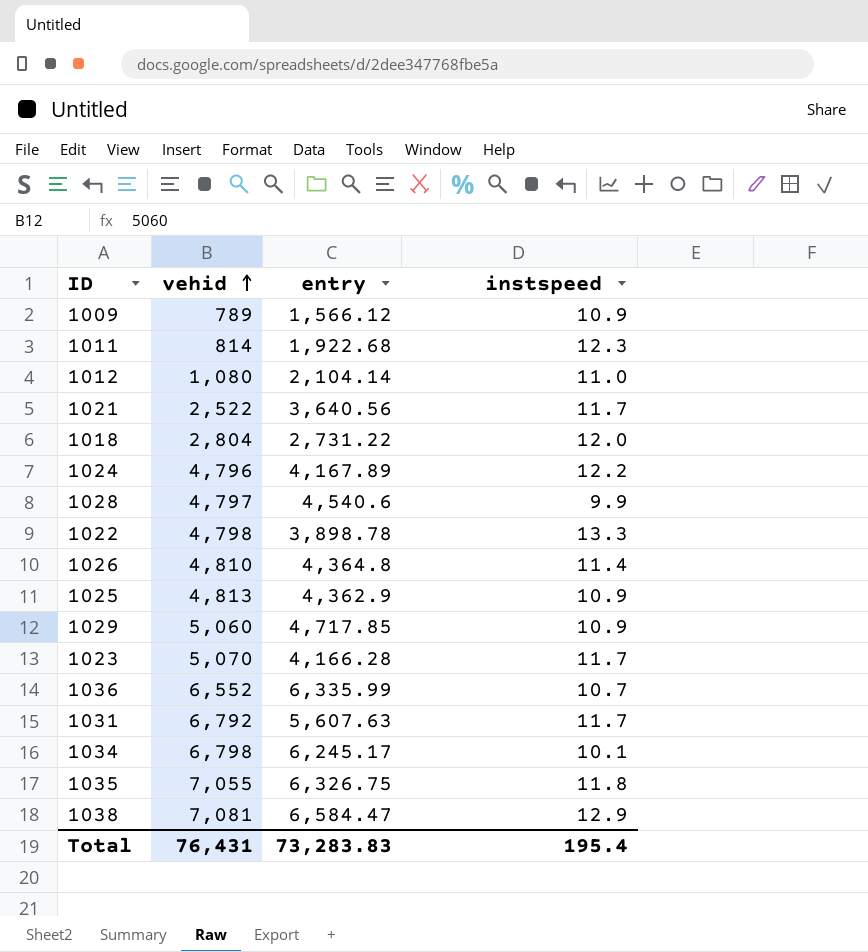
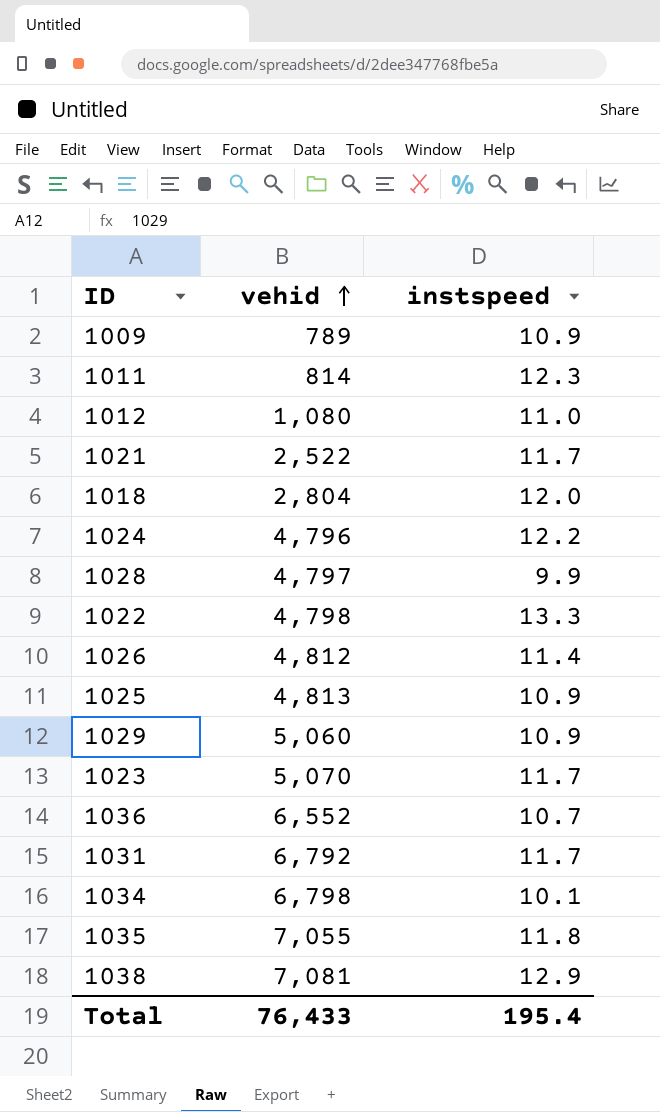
column entry | position: 3 -> none
1026 | vehid: 4,810 -> 4,812
Total | vehid: 76,431 -> 76,433

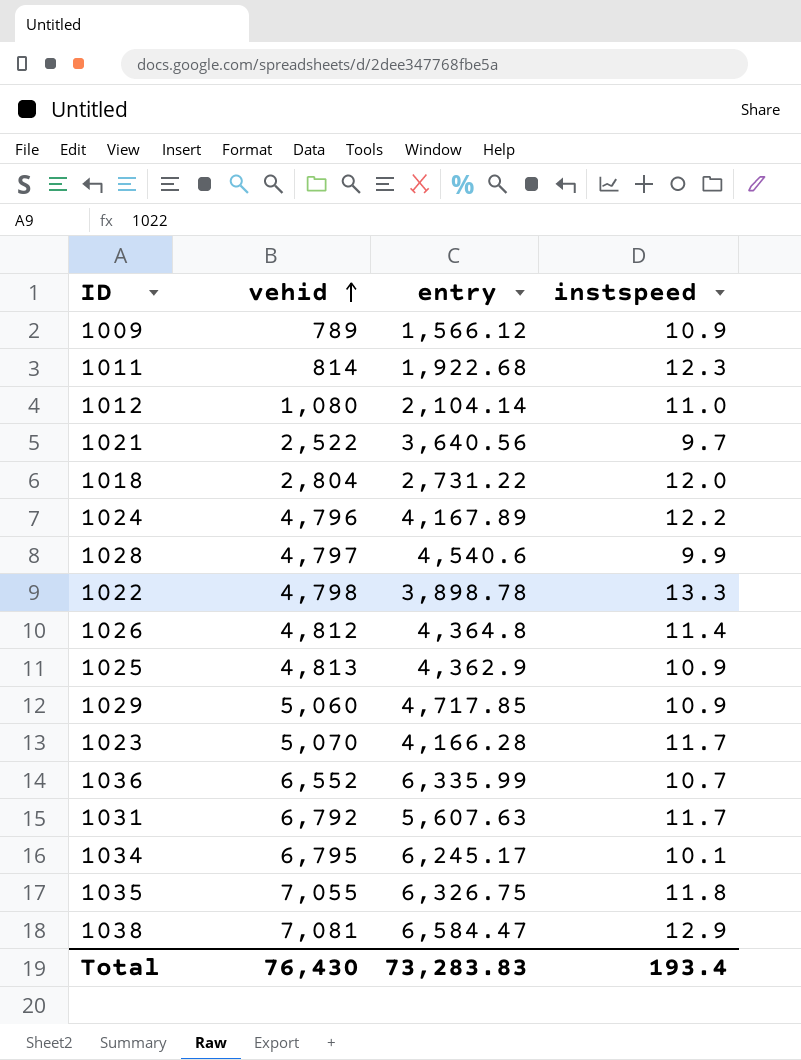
column entry | position: none -> 3
1021 | instspeed: 11.7 -> 9.7
1034 | vehid: 6,798 -> 6,795
Total | vehid: 76,433 -> 76,430
Total | instspeed: 195.4 -> 193.4

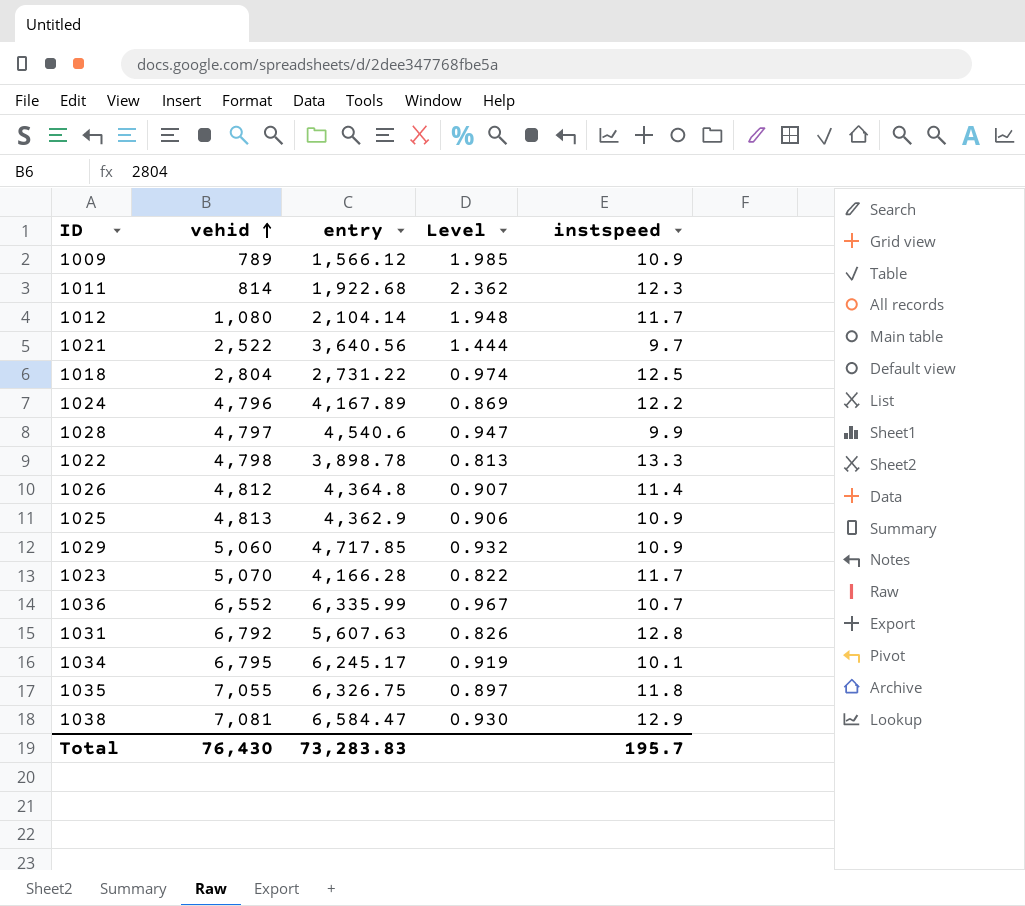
column Level | formula: none -> [entry] / [vehid]
1012 | instspeed: 11.0 -> 11.7
1018 | instspeed: 12.0 -> 12.5
1031 | instspeed: 11.7 -> 12.8
Total | instspeed: 193.4 -> 195.7

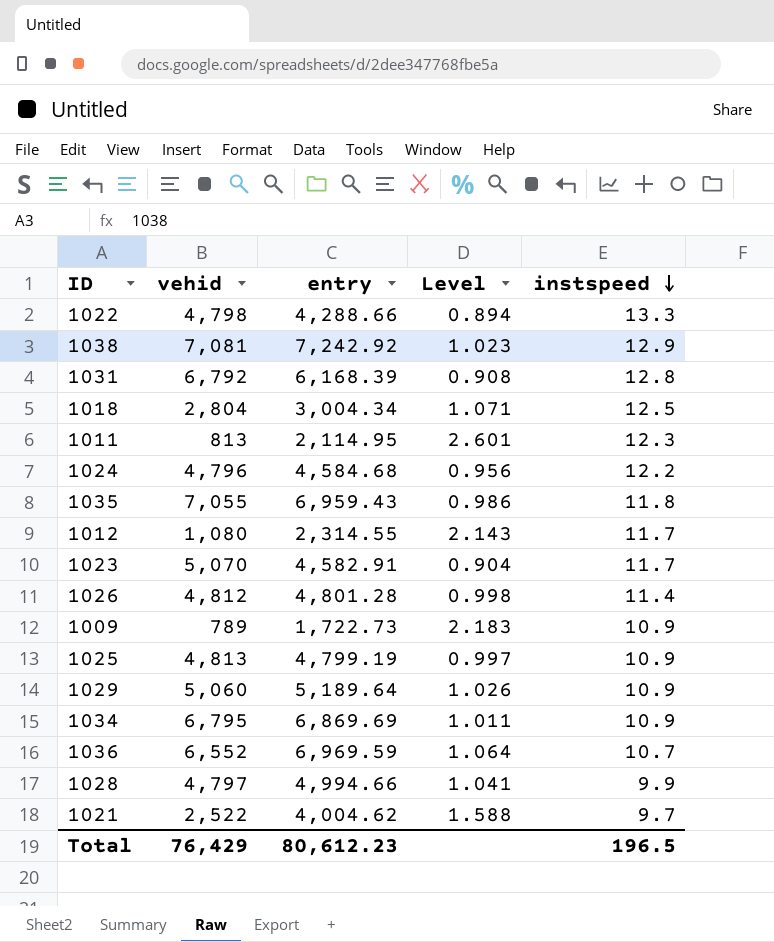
row order: vehid ascending -> instspeed descending
1022 | entry: 3,898.78 -> 4,288.66
1022 | Level: 0.813 -> 0.894
1038 | entry: 6,584.47 -> 7,242.92
1038 | Level: 0.930 -> 1.023
1031 | entry: 5,607.63 -> 6,168.39
1031 | Level: 0.826 -> 0.908
1018 | entry: 2,731.22 -> 3,004.34
1018 | Level: 0.974 -> 1.071
1011 | vehid: 814 -> 813
1011 | entry: 1,922.68 -> 2,114.95
1011 | Level: 2.362 -> 2.601
1024 | entry: 4,167.89 -> 4,584.68
1024 | Level: 0.869 -> 0.956
1035 | entry: 6,326.75 -> 6,959.43
1035 | Level: 0.897 -> 0.986
1012 | entry: 2,104.14 -> 2,314.55
1012 | Level: 1.948 -> 2.143
1023 | entry: 4,166.28 -> 4,582.91
1023 | Level: 0.822 -> 0.904
1026 | entry: 4,364.8 -> 4,801.28
1026 | Level: 0.907 -> 0.998
1009 | entry: 1,566.12 -> 1,722.73
1009 | Level: 1.985 -> 2.183
1025 | entry: 4,362.9 -> 4,799.19
1025 | Level: 0.906 -> 0.997
1029 | entry: 4,717.85 -> 5,189.64
1029 | Level: 0.932 -> 1.026
1034 | entry: 6,245.17 -> 6,869.69
1034 | Level: 0.919 -> 1.011
1034 | instspeed: 10.1 -> 10.9
1036 | entry: 6,335.99 -> 6,969.59
1036 | Level: 0.967 -> 1.064
1028 | entry: 4,540.6 -> 4,994.66
1028 | Level: 0.947 -> 1.041
1021 | entry: 3,640.56 -> 4,004.62
1021 | Level: 1.444 -> 1.588
Total | vehid: 76,430 -> 76,429
Total | entry: 73,283.83 -> 80,612.23
Total | instspeed: 195.7 -> 196.5

